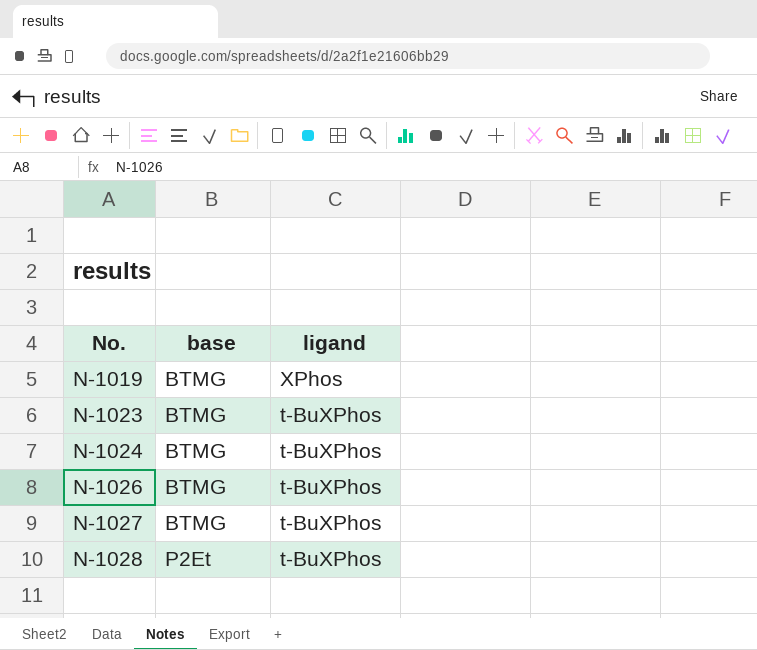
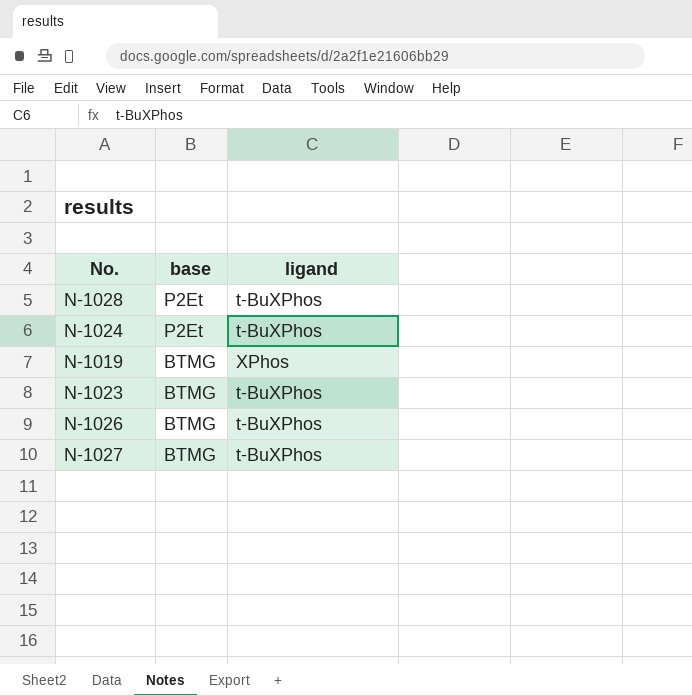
row order: No. ascending -> base descending
N-1024 | base: BTMG -> P2Et

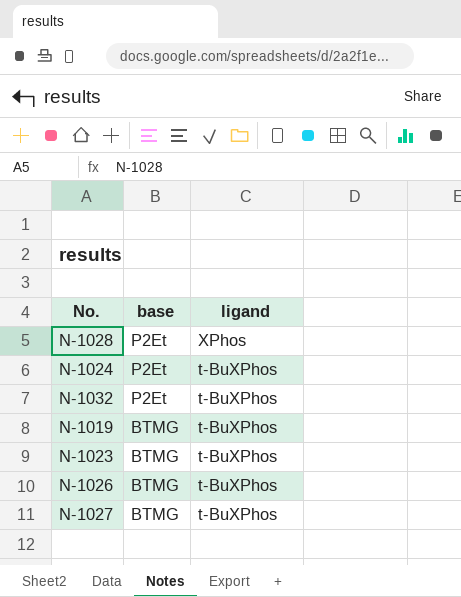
N-1028 | ligand: t-BuXPhos -> XPhos
row N-1032: none -> P2Et | t-BuXPhos
N-1019 | ligand: XPhos -> t-BuXPhos

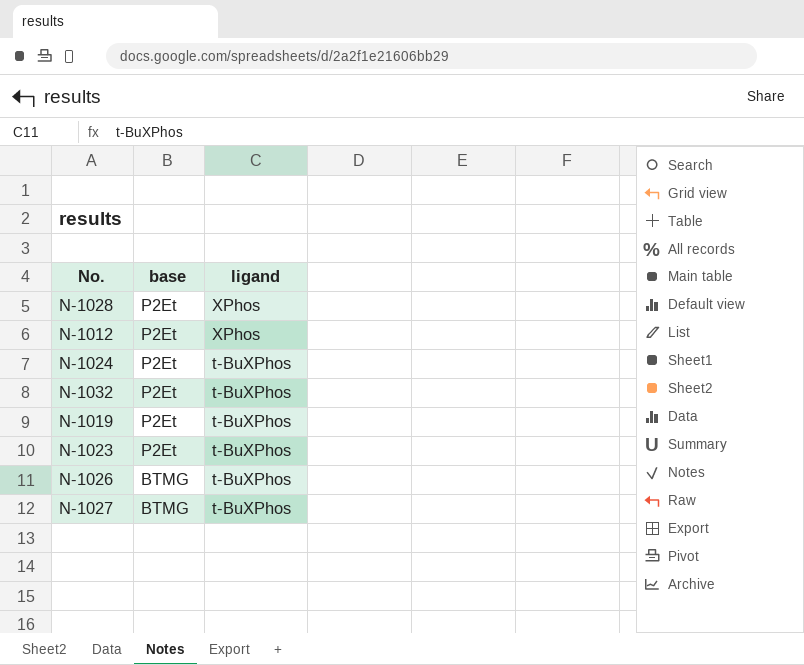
row N-1012: none -> P2Et | XPhos
N-1019 | base: BTMG -> P2Et
N-1023 | base: BTMG -> P2Et

